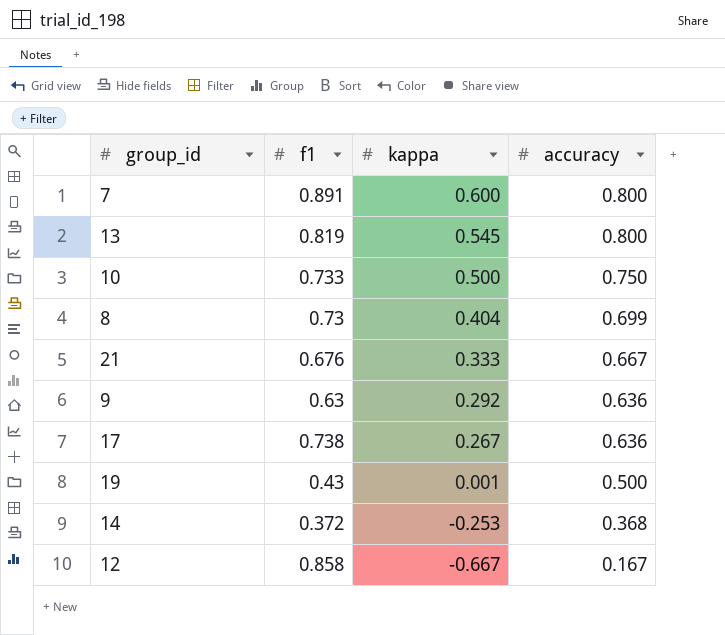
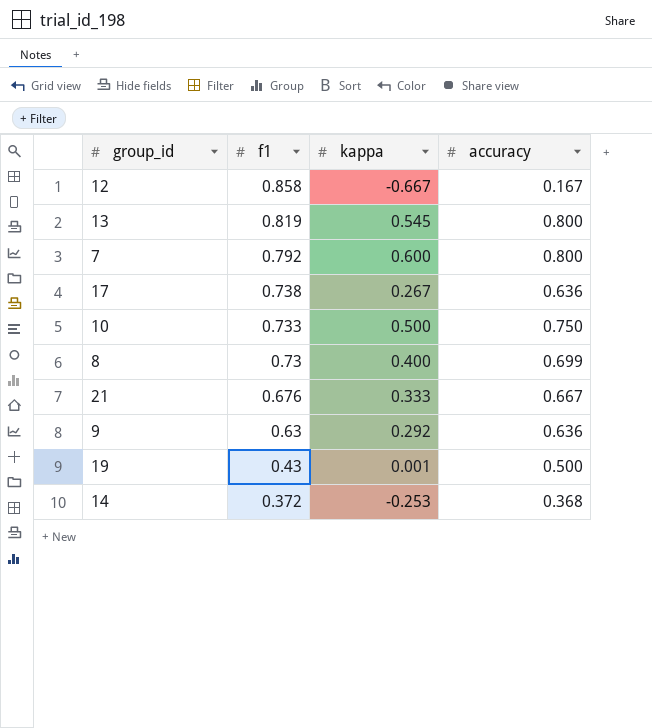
row order: kappa descending -> f1 descending
7 | f1: 0.891 -> 0.792
8 | kappa: 0.404 -> 0.400

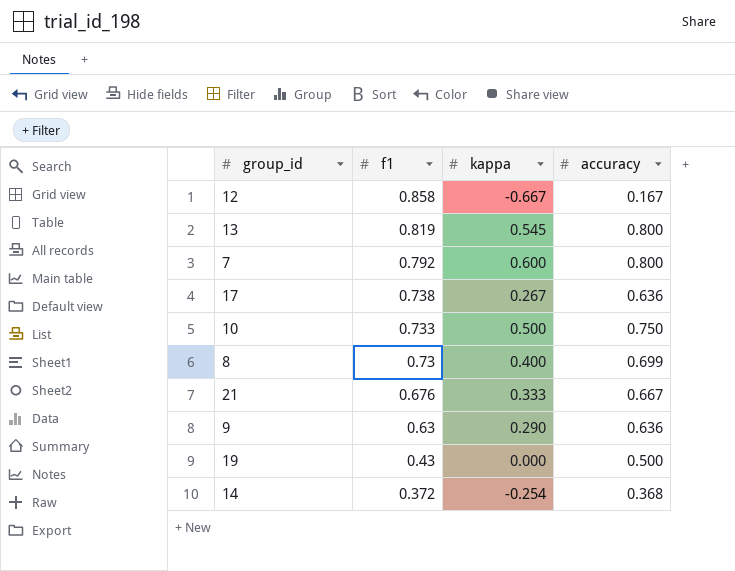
9 | kappa: 0.292 -> 0.290
19 | kappa: 0.001 -> 0.000
14 | kappa: -0.253 -> -0.254

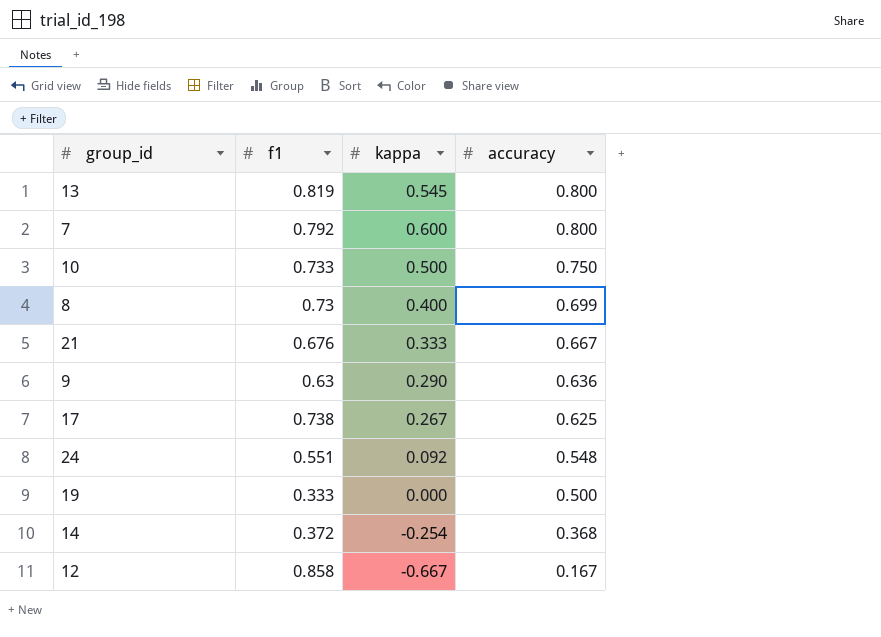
row order: f1 descending -> accuracy descending
17 | accuracy: 0.636 -> 0.625
row 24: none -> 0.551 | 0.092 | 0.548
19 | f1: 0.43 -> 0.333

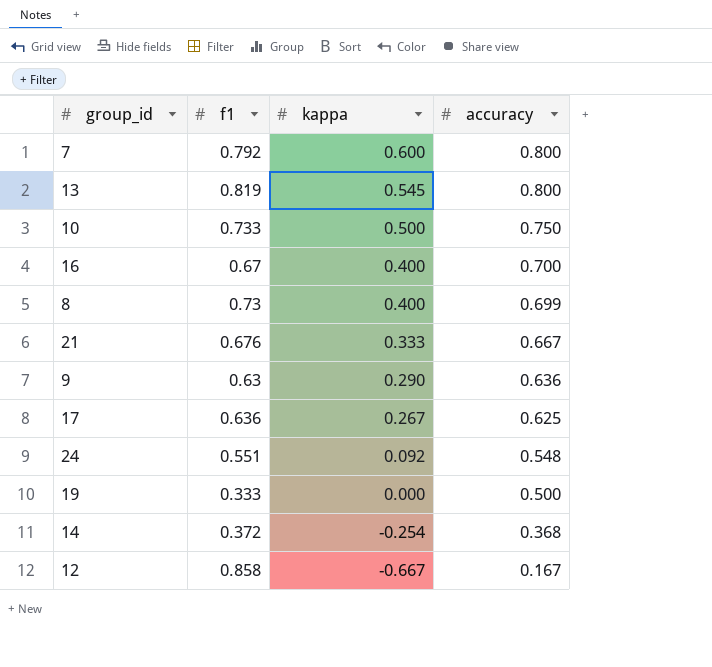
row order: accuracy descending -> kappa descending
row 16: none -> 0.67 | 0.400 | 0.700
17 | f1: 0.738 -> 0.636

